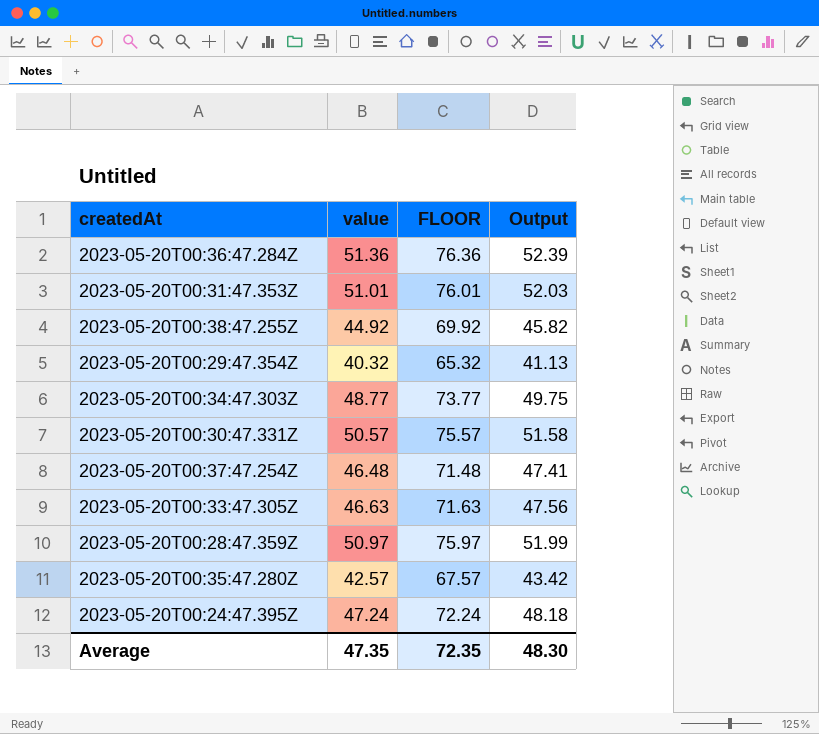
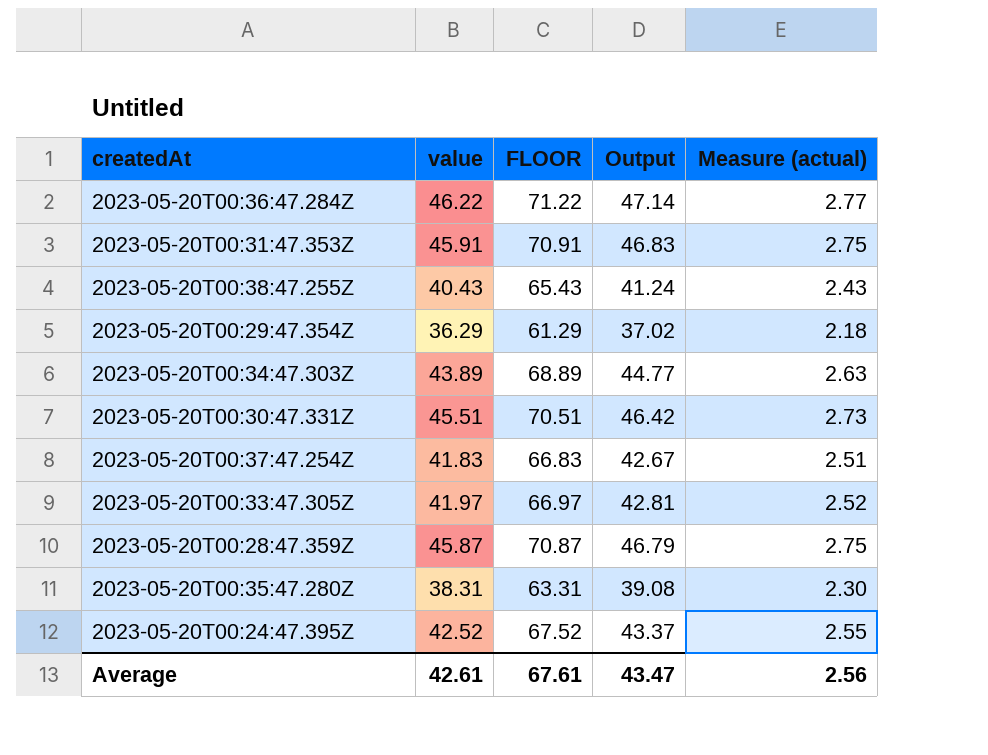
column Measure (actual) | formula: none -> [value] * 0.06
2023-05-20T00:36:47.284Z | value: 51.36 -> 46.22
2023-05-20T00:36:47.284Z | FLOOR: 76.36 -> 71.22
2023-05-20T00:36:47.284Z | Output: 52.39 -> 47.14
2023-05-20T00:31:47.353Z | value: 51.01 -> 45.91
2023-05-20T00:31:47.353Z | FLOOR: 76.01 -> 70.91
2023-05-20T00:31:47.353Z | Output: 52.03 -> 46.83
2023-05-20T00:38:47.255Z | value: 44.92 -> 40.43
2023-05-20T00:38:47.255Z | FLOOR: 69.92 -> 65.43
2023-05-20T00:38:47.255Z | Output: 45.82 -> 41.24
2023-05-20T00:29:47.354Z | value: 40.32 -> 36.29
2023-05-20T00:29:47.354Z | FLOOR: 65.32 -> 61.29
2023-05-20T00:29:47.354Z | Output: 41.13 -> 37.02
2023-05-20T00:34:47.303Z | value: 48.77 -> 43.89
2023-05-20T00:34:47.303Z | FLOOR: 73.77 -> 68.89
2023-05-20T00:34:47.303Z | Output: 49.75 -> 44.77
2023-05-20T00:30:47.331Z | value: 50.57 -> 45.51
2023-05-20T00:30:47.331Z | FLOOR: 75.57 -> 70.51
2023-05-20T00:30:47.331Z | Output: 51.58 -> 46.42
2023-05-20T00:37:47.254Z | value: 46.48 -> 41.83
2023-05-20T00:37:47.254Z | FLOOR: 71.48 -> 66.83
2023-05-20T00:37:47.254Z | Output: 47.41 -> 42.67
2023-05-20T00:33:47.305Z | value: 46.63 -> 41.97
2023-05-20T00:33:47.305Z | FLOOR: 71.63 -> 66.97
2023-05-20T00:33:47.305Z | Output: 47.56 -> 42.81
2023-05-20T00:28:47.359Z | value: 50.97 -> 45.87
2023-05-20T00:28:47.359Z | FLOOR: 75.97 -> 70.87
2023-05-20T00:28:47.359Z | Output: 51.99 -> 46.79
2023-05-20T00:35:47.280Z | value: 42.57 -> 38.31
2023-05-20T00:35:47.280Z | FLOOR: 67.57 -> 63.31
2023-05-20T00:35:47.280Z | Output: 43.42 -> 39.08
2023-05-20T00:24:47.395Z | value: 47.24 -> 42.52
2023-05-20T00:24:47.395Z | FLOOR: 72.24 -> 67.52
2023-05-20T00:24:47.395Z | Output: 48.18 -> 43.37
Average | value: 47.35 -> 42.61
Average | FLOOR: 72.35 -> 67.61
Average | Output: 48.30 -> 43.47

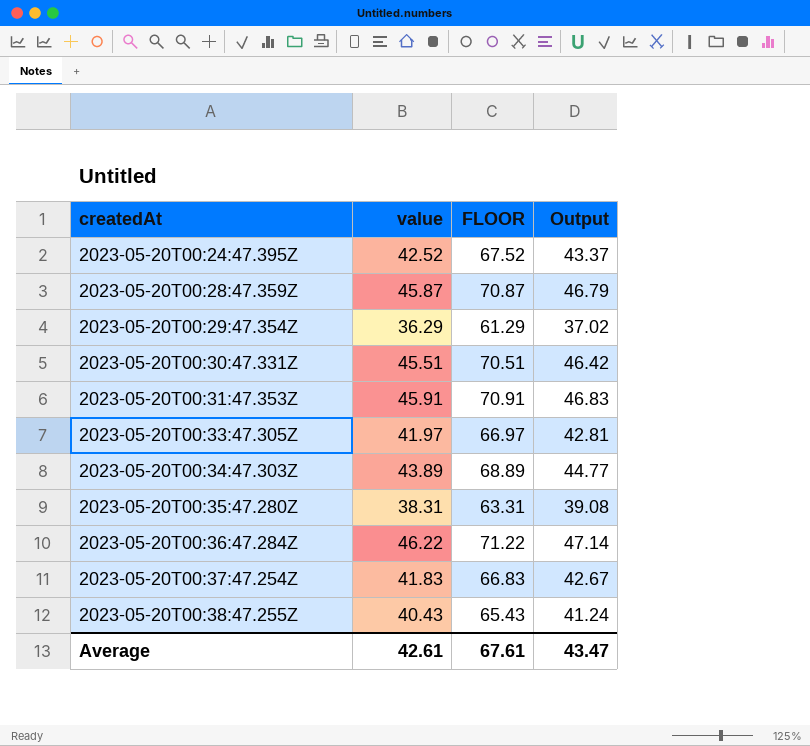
row order: none -> createdAt ascending
column Measure (actual) | formula: [value] * 0.06 -> none

